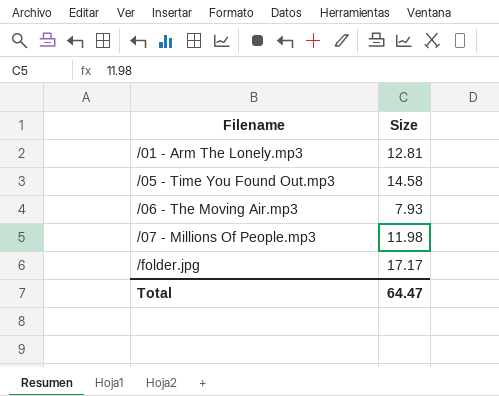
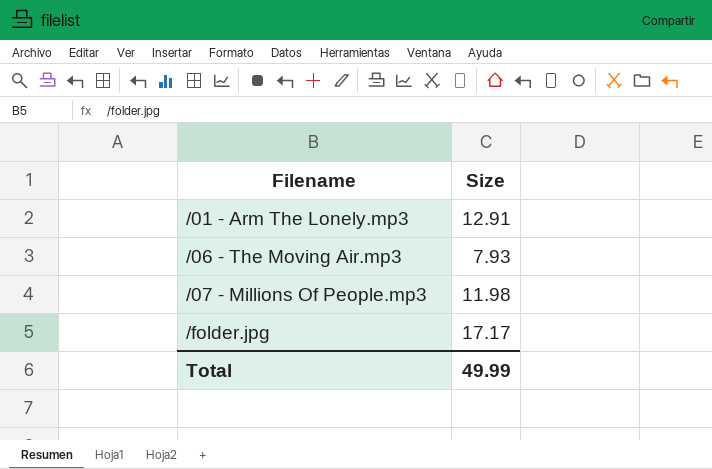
row /05 - Time You Found Out.mp3: 14.58 -> none
/01 - Arm The Lonely.mp3 | Size: 12.81 -> 12.91
Total | Size: 64.47 -> 49.99

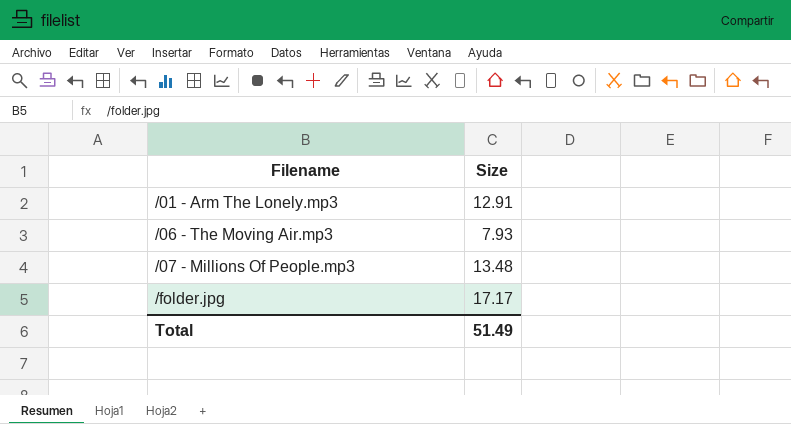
/07 - Millions Of People.mp3 | Size: 11.98 -> 13.48
Total | Size: 49.99 -> 51.49

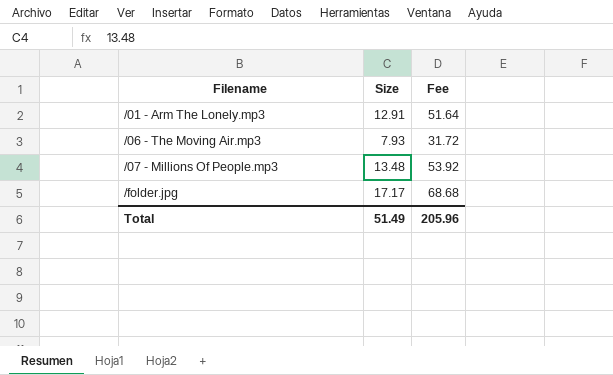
column Fee | formula: none -> [Size] * 4

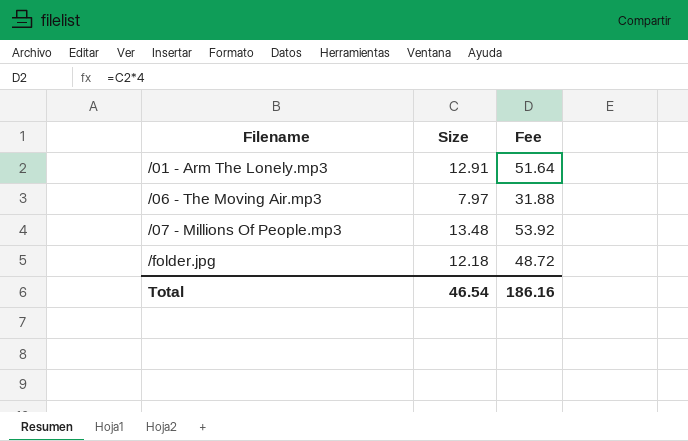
/06 - The Moving Air.mp3 | Size: 7.93 -> 7.97
/06 - The Moving Air.mp3 | Fee: 31.72 -> 31.88
/folder.jpg | Size: 17.17 -> 12.18
/folder.jpg | Fee: 68.68 -> 48.72
Total | Size: 51.49 -> 46.54
Total | Fee: 205.96 -> 186.16

